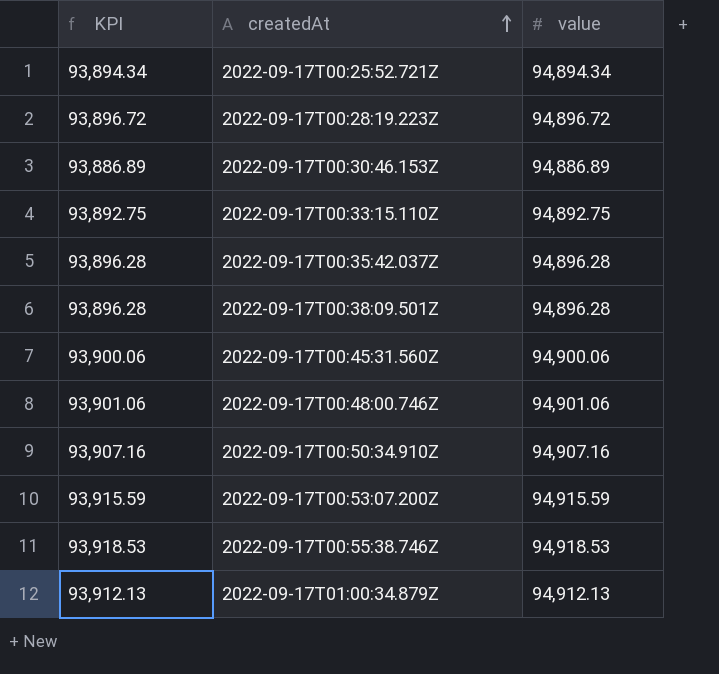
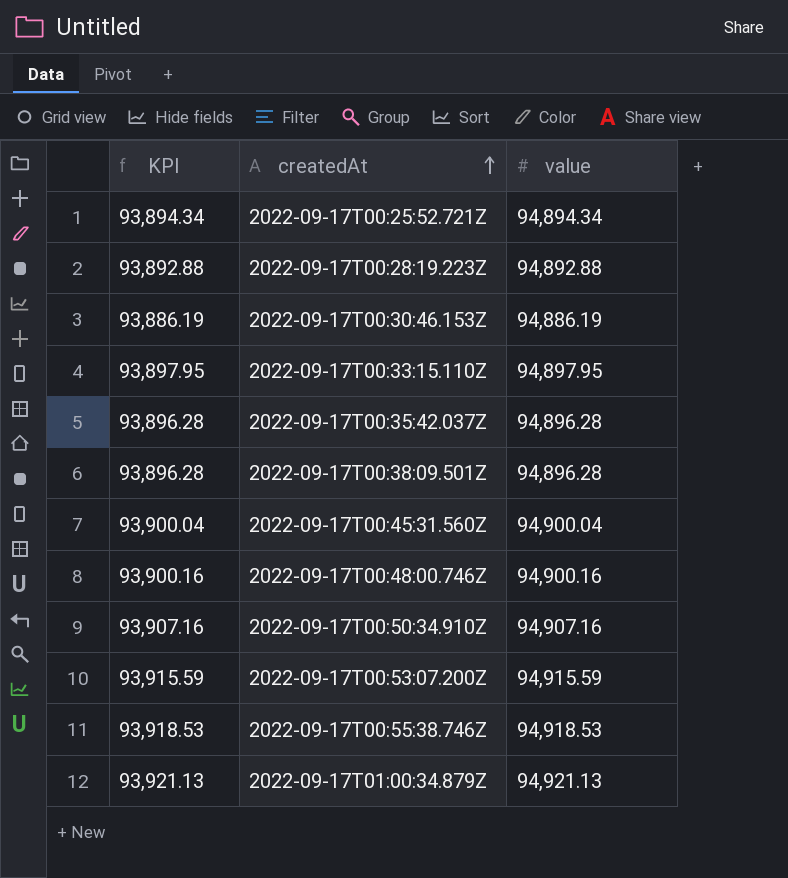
2022-09-17T00:28:19.223Z | KPI: 93,896.72 -> 93,892.88
2022-09-17T00:28:19.223Z | value: 94,896.72 -> 94,892.88
2022-09-17T00:30:46.153Z | KPI: 93,886.89 -> 93,886.19
2022-09-17T00:30:46.153Z | value: 94,886.89 -> 94,886.19
2022-09-17T00:33:15.110Z | KPI: 93,892.75 -> 93,897.95
2022-09-17T00:33:15.110Z | value: 94,892.75 -> 94,897.95
2022-09-17T00:45:31.560Z | KPI: 93,900.06 -> 93,900.04
2022-09-17T00:45:31.560Z | value: 94,900.06 -> 94,900.04
2022-09-17T00:48:00.746Z | KPI: 93,901.06 -> 93,900.16
2022-09-17T00:48:00.746Z | value: 94,901.06 -> 94,900.16
2022-09-17T01:00:34.879Z | KPI: 93,912.13 -> 93,921.13
2022-09-17T01:00:34.879Z | value: 94,912.13 -> 94,921.13

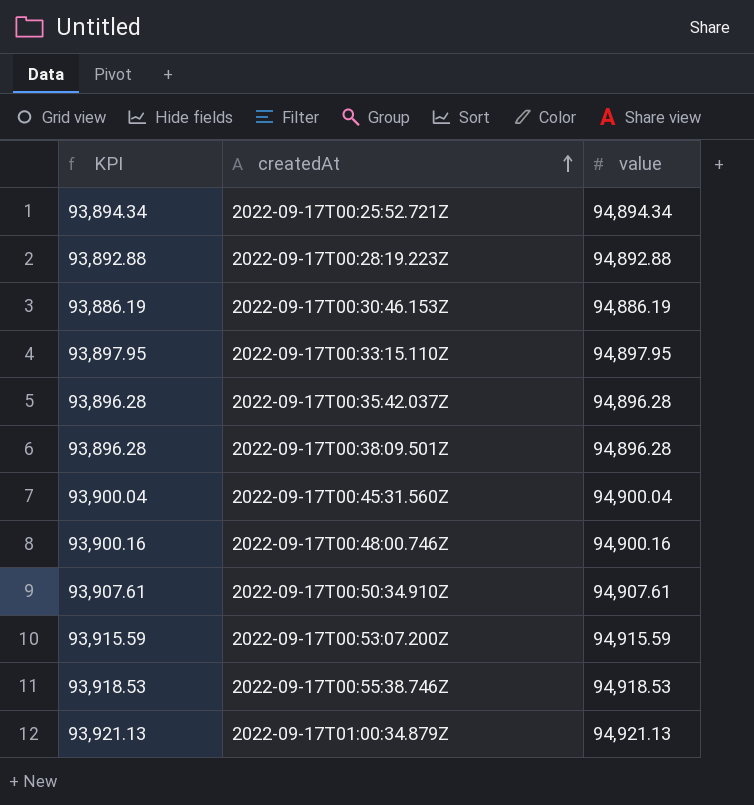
2022-09-17T00:50:34.910Z | KPI: 93,907.16 -> 93,907.61
2022-09-17T00:50:34.910Z | value: 94,907.16 -> 94,907.61

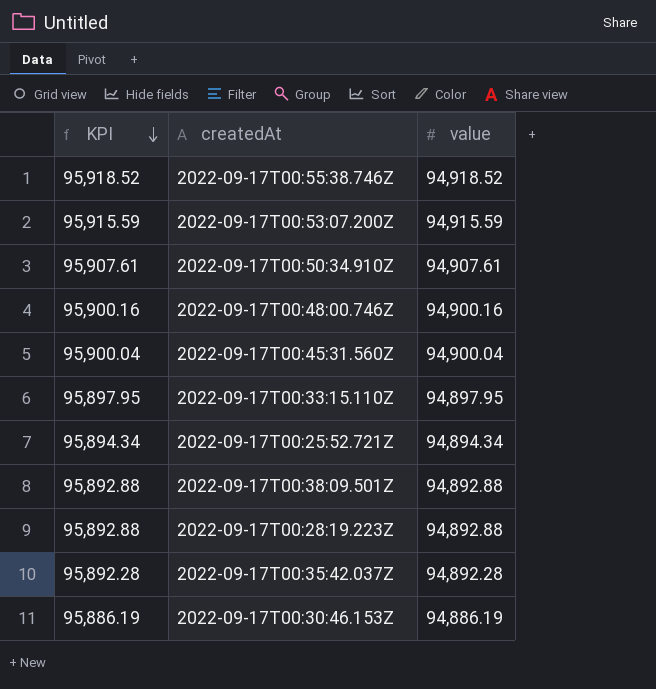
row order: createdAt ascending -> KPI descending
column KPI | formula: [value] - 1000 -> [value] + 1000
row 2022-09-17T01:00:34.879Z: 93,921.13 | 94,921.13 -> none
2022-09-17T00:55:38.746Z | value: 94,918.53 -> 94,918.52
2022-09-17T00:38:09.501Z | value: 94,896.28 -> 94,892.88
2022-09-17T00:35:42.037Z | value: 94,896.28 -> 94,892.28

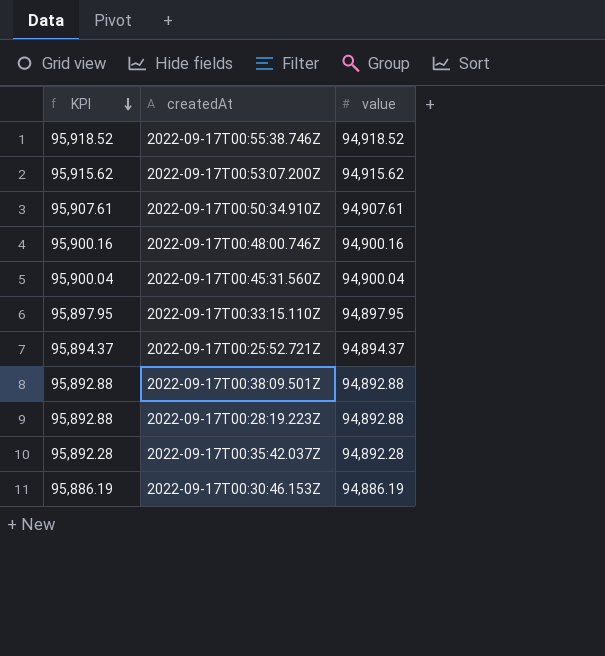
2022-09-17T00:53:07.200Z | KPI: 95,915.59 -> 95,915.62
2022-09-17T00:53:07.200Z | value: 94,915.59 -> 94,915.62
2022-09-17T00:25:52.721Z | KPI: 95,894.34 -> 95,894.37
2022-09-17T00:25:52.721Z | value: 94,894.34 -> 94,894.37

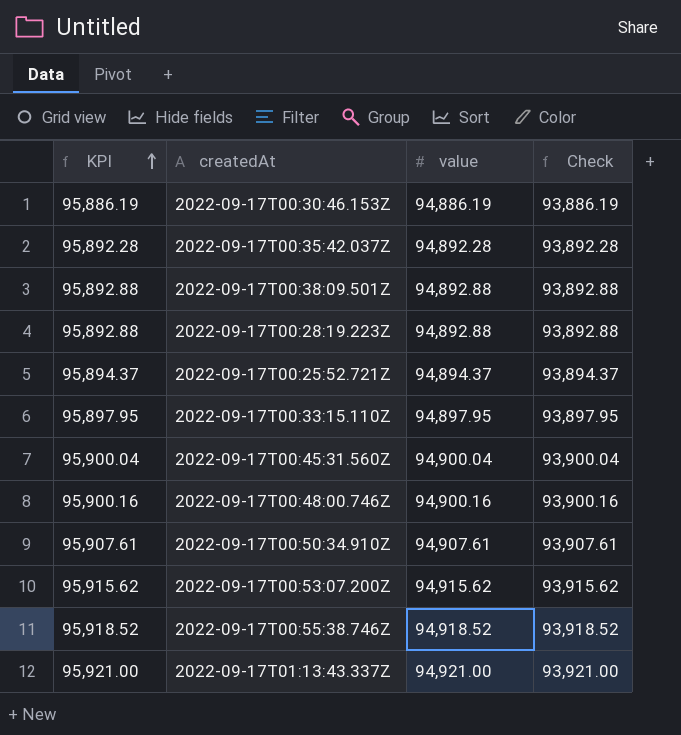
row order: KPI descending -> KPI ascending
column Check | formula: none -> [value] - 1000
row 2022-09-17T01:13:43.337Z: none -> 95,921.00 | 94,921.00 | 93,921.00

